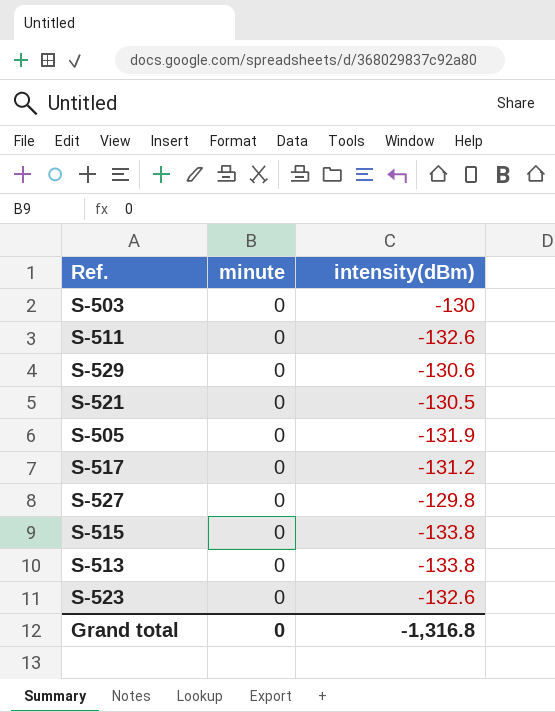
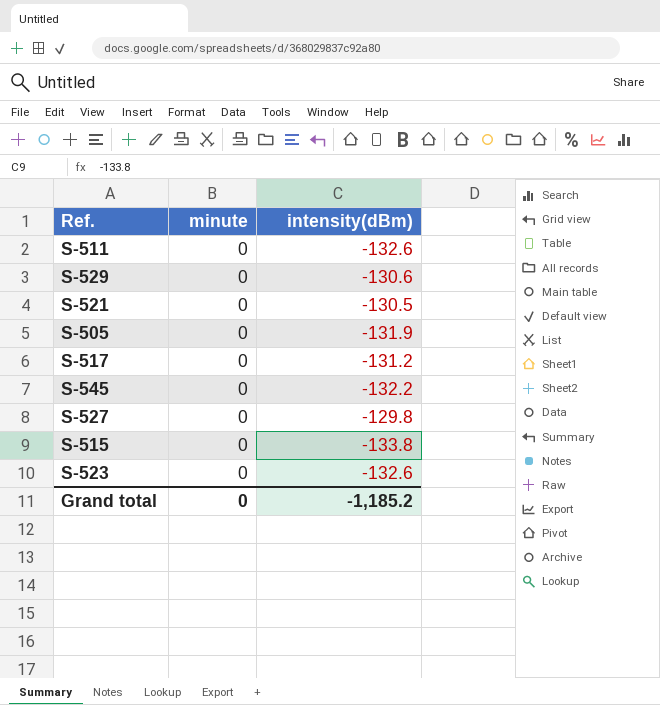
row S-503: 0 | -130 -> none
row S-513: 0 | -133.8 -> none
row S-545: none -> 0 | -132.2
Grand total | intensity(dBm): -1,316.8 -> -1,185.2

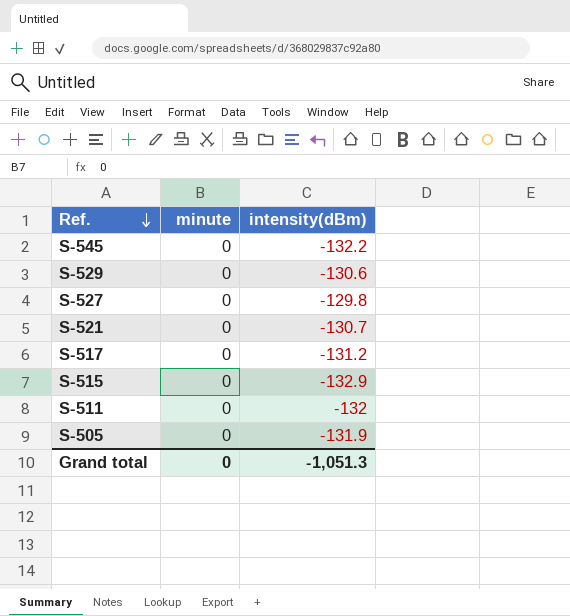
row order: none -> Ref. descending
row S-523: 0 | -132.6 -> none
S-521 | intensity(dBm): -130.5 -> -130.7
S-515 | intensity(dBm): -133.8 -> -132.9
S-511 | intensity(dBm): -132.6 -> -132
Grand total | intensity(dBm): -1,185.2 -> -1,051.3

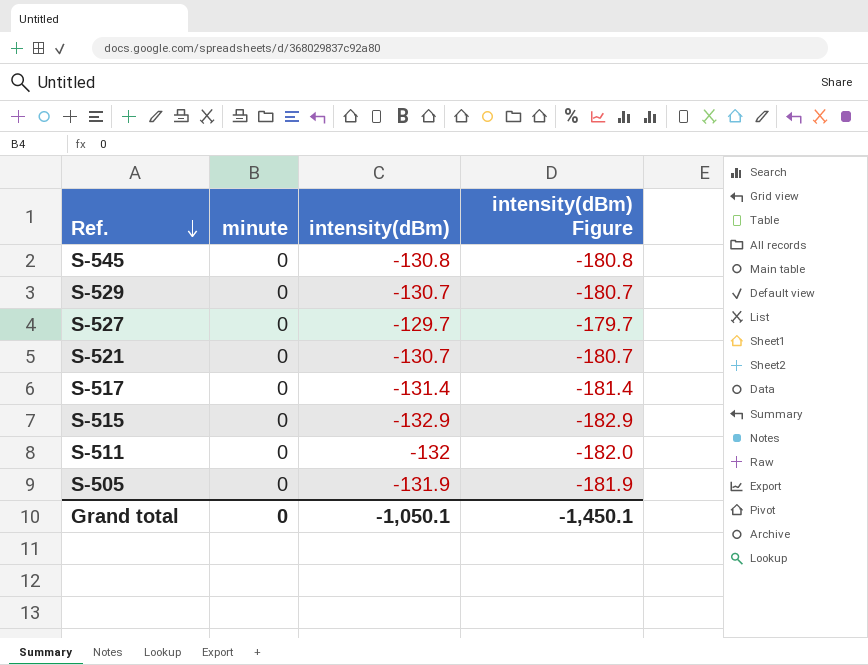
column intensity(dBm) Figure | formula: none -> [intensity(dBm)] - 50
S-545 | intensity(dBm): -132.2 -> -130.8
S-529 | intensity(dBm): -130.6 -> -130.7
S-527 | intensity(dBm): -129.8 -> -129.7
S-517 | intensity(dBm): -131.2 -> -131.4
Grand total | intensity(dBm): -1,051.3 -> -1,050.1

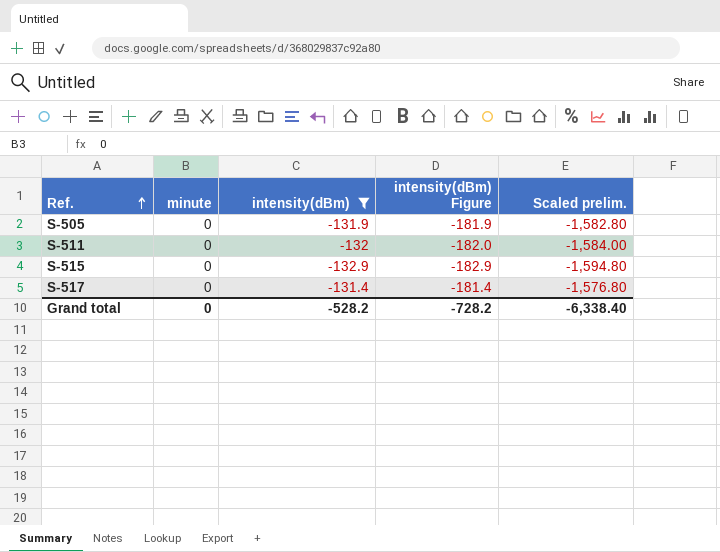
filter: none -> intensity(dBm) <= -131.4
row order: Ref. descending -> Ref. ascending
column Scaled prelim. | formula: none -> [intensity(dBm)] * 12
Grand total | intensity(dBm): -1,050.1 -> -528.2
Grand total | intensity(dBm) Figure: -1,450.1 -> -728.2

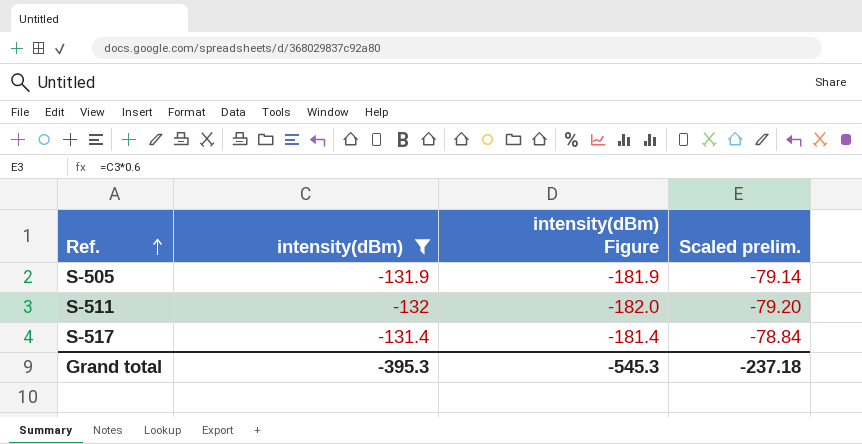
column minute | position: 2 -> none
column Scaled prelim. | formula: [intensity(dBm)] * 12 -> [intensity(dBm)] * 0.6
row S-515: 0 | -132.9 | -182.9 | -1,594.80 -> none
Grand total | intensity(dBm): -528.2 -> -395.3
Grand total | intensity(dBm) Figure: -728.2 -> -545.3
Grand total | Scaled prelim.: -6,338.40 -> -237.18

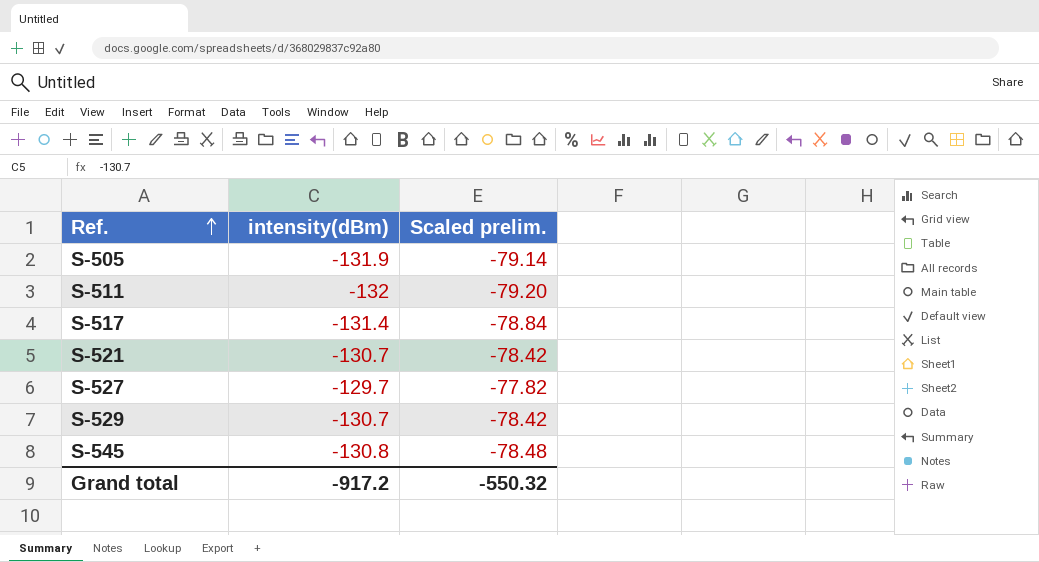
filter: intensity(dBm) <= -131.4 -> none
column intensity(dBm) Figure | formula: [intensity(dBm)] - 50 -> none
Grand total | intensity(dBm): -395.3 -> -917.2
Grand total | Scaled prelim.: -237.18 -> -550.32

